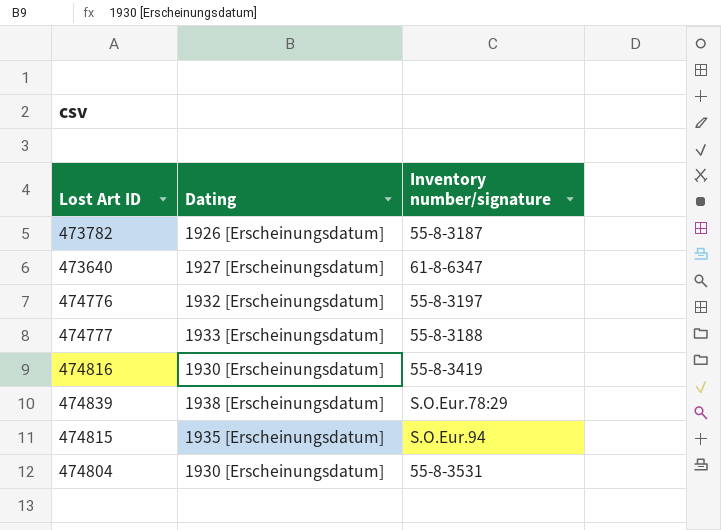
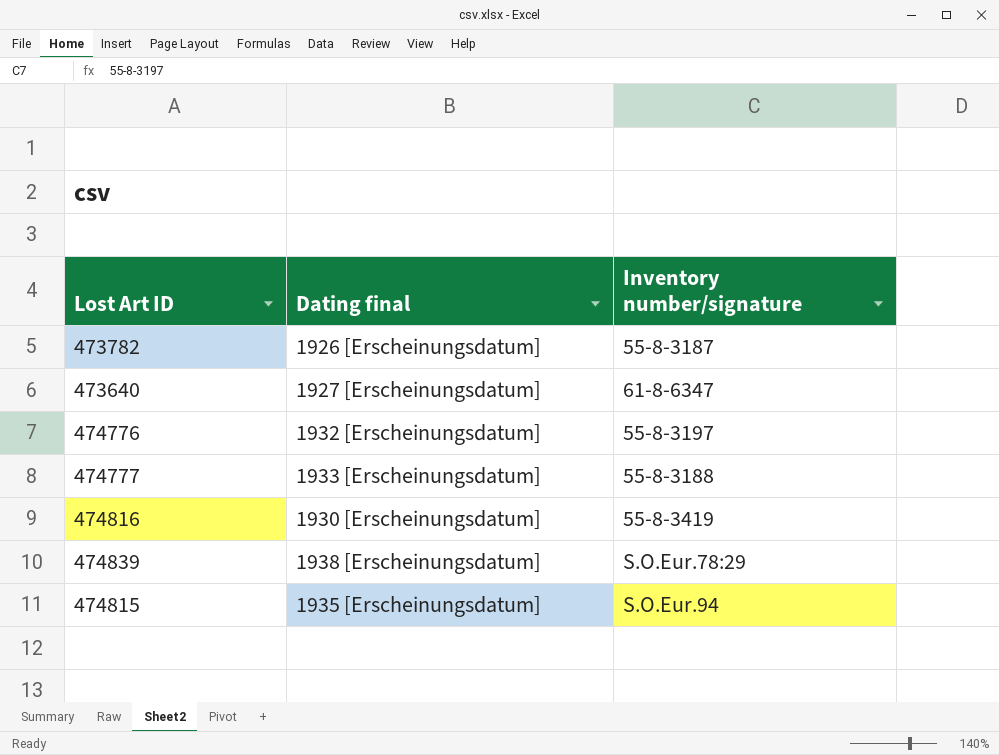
column name: Dating -> Dating final
row 474804: 1930 [Erscheinungsdatum] | 55-8-3531 -> none

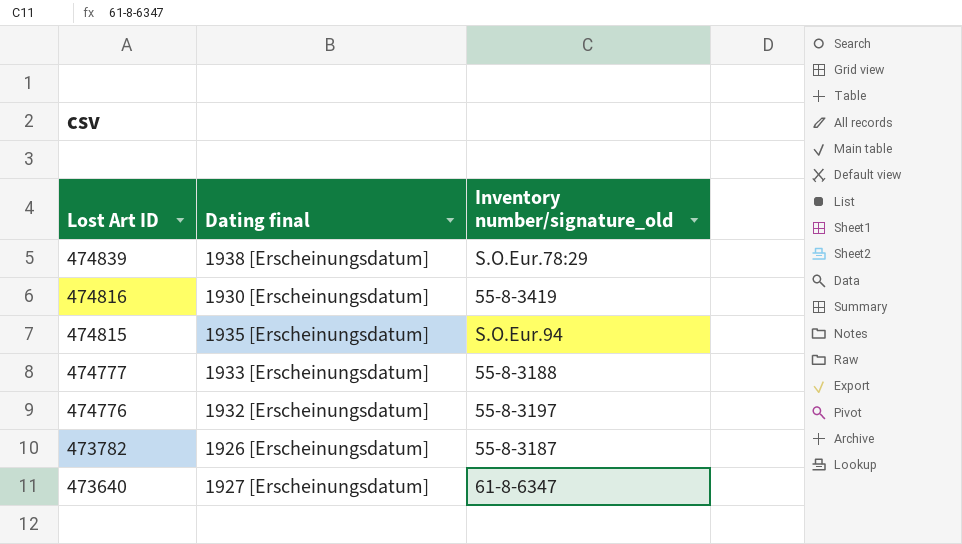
row order: none -> Lost Art ID descending
column name: Inventory number/signature -> Inventory number/signature_old

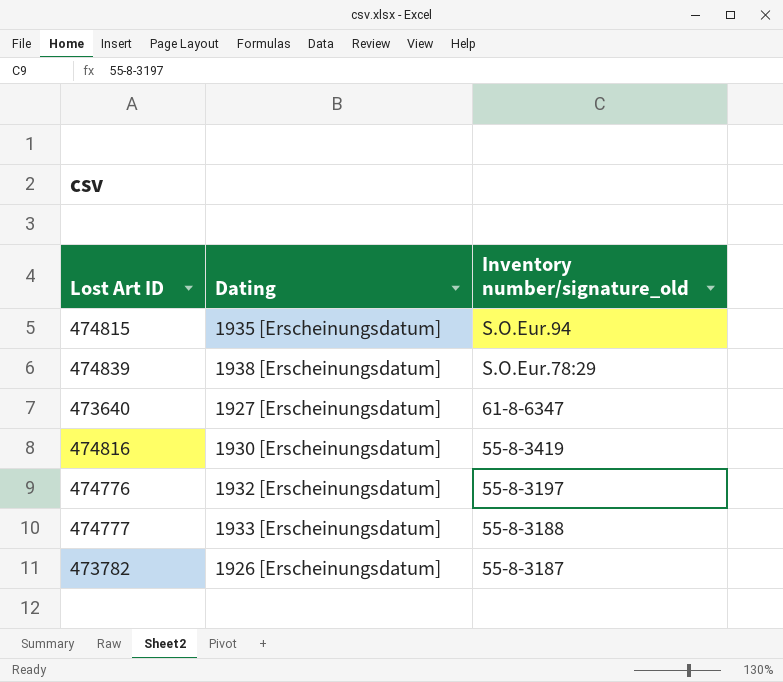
row order: Lost Art ID descending -> Inventory number/signature_old descending
column name: Dating final -> Dating

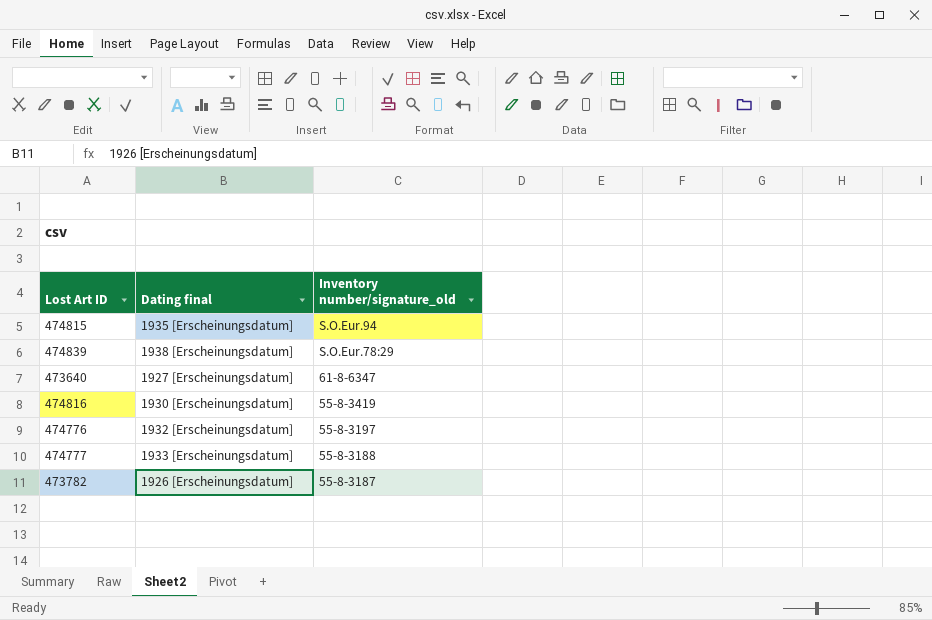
column name: Dating -> Dating final

